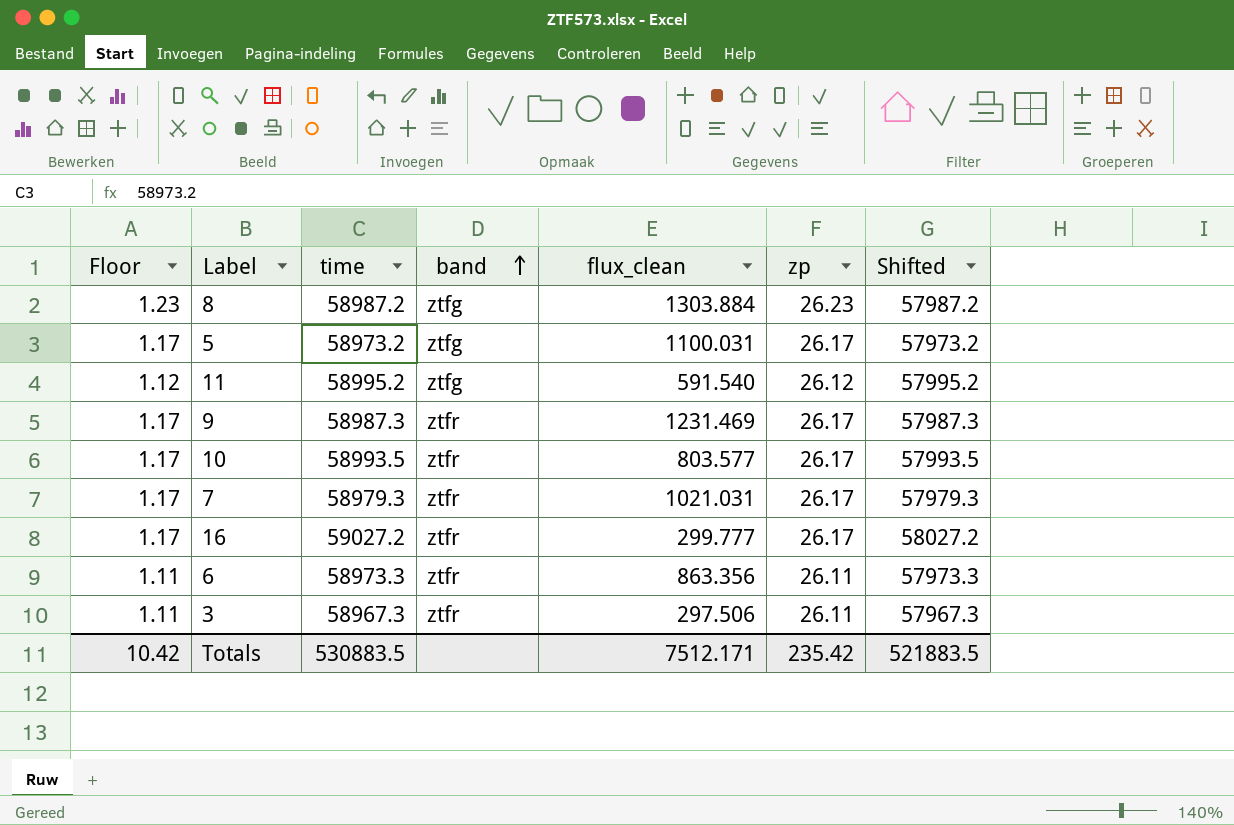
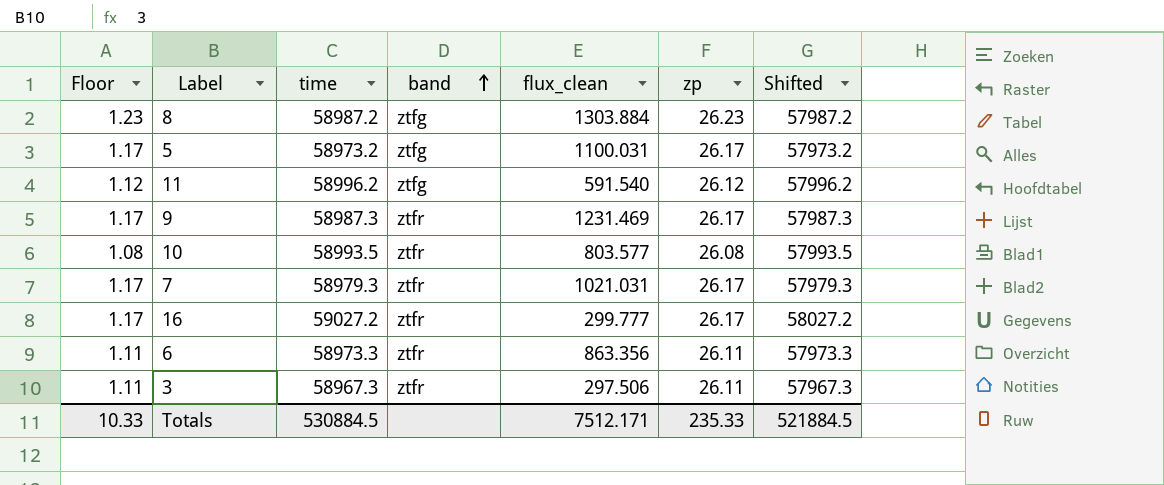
11 | time: 58995.2 -> 58996.2
11 | Shifted: 57995.2 -> 57996.2
10 | Floor: 1.17 -> 1.08
10 | zp: 26.17 -> 26.08
Totals | Floor: 10.42 -> 10.33
Totals | time: 530883.5 -> 530884.5
Totals | zp: 235.42 -> 235.33
Totals | Shifted: 521883.5 -> 521884.5

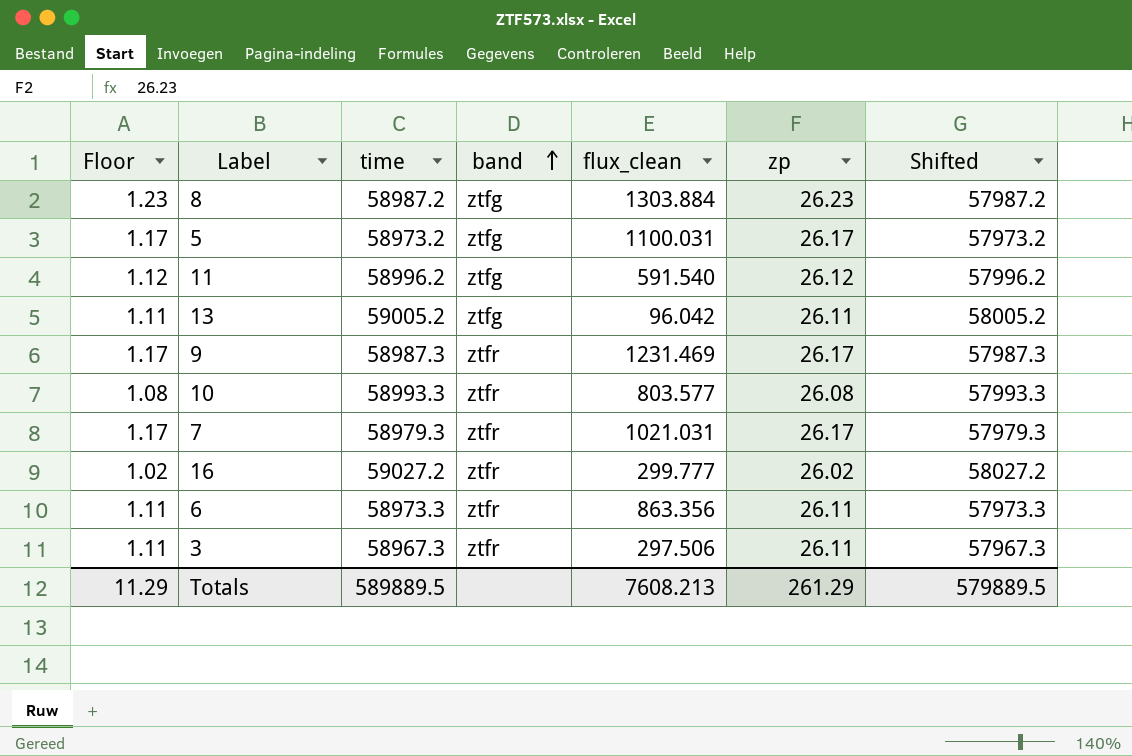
row 13: none -> 1.11 | 59005.2 | ztfg | 96.042 | 26.11 | 58005.2
10 | time: 58993.5 -> 58993.3
10 | Shifted: 57993.5 -> 57993.3
16 | Floor: 1.17 -> 1.02
16 | zp: 26.17 -> 26.02
Totals | Floor: 10.33 -> 11.29
Totals | time: 530884.5 -> 589889.5
Totals | flux_clean: 7512.171 -> 7608.213
Totals | zp: 235.33 -> 261.29
Totals | Shifted: 521884.5 -> 579889.5

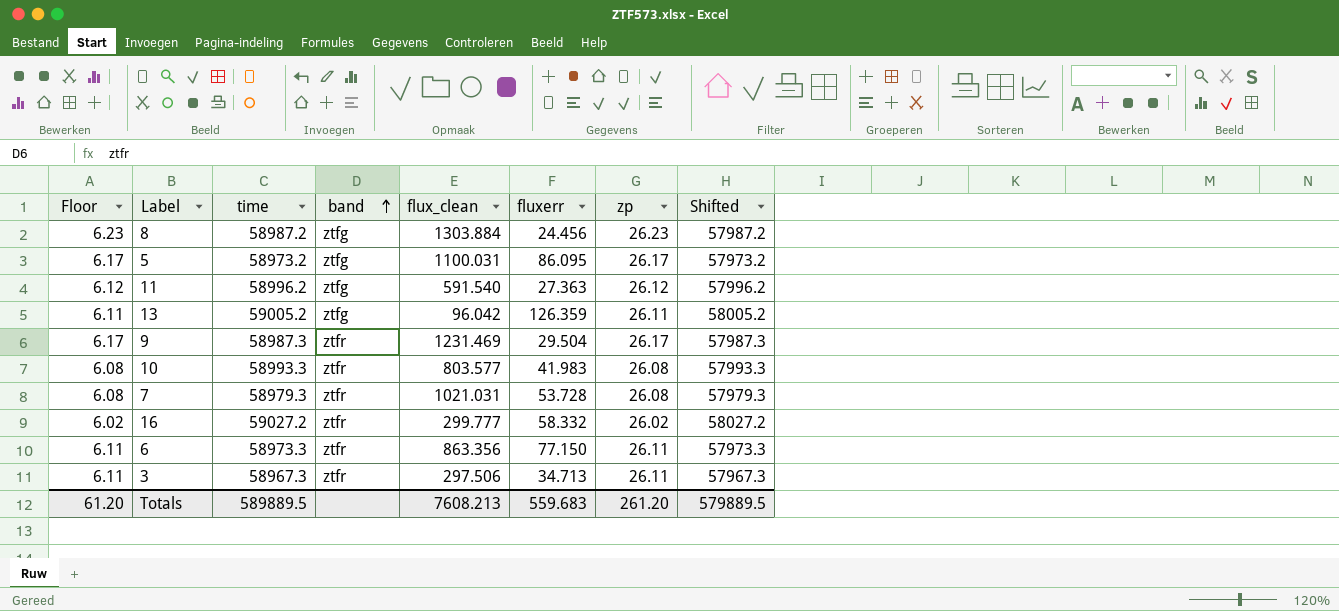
column Floor | formula: [zp] - 25 -> [zp] - 20
column fluxerr | position: none -> 6
7 | zp: 26.17 -> 26.08
Totals | Floor: 11.29 -> 61.20
Totals | zp: 261.29 -> 261.20

